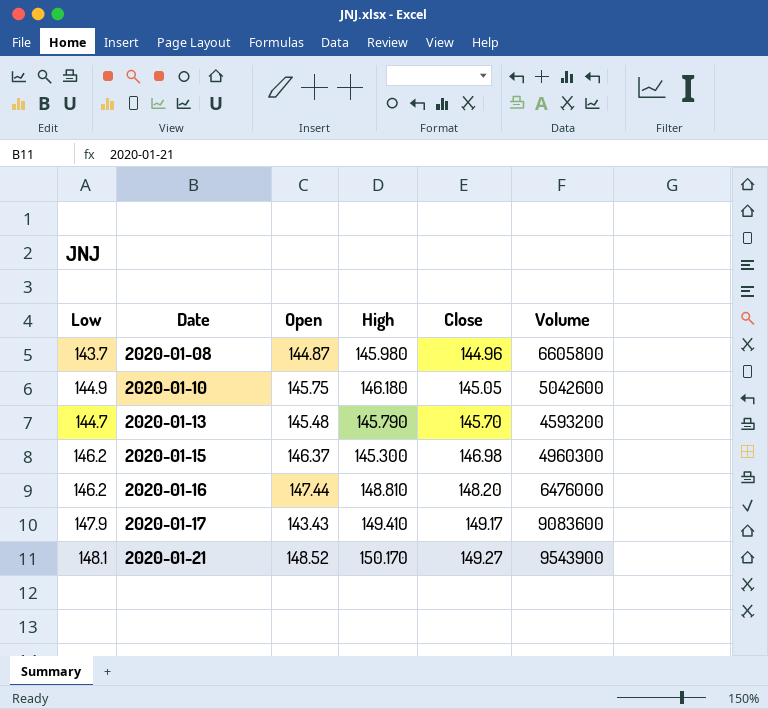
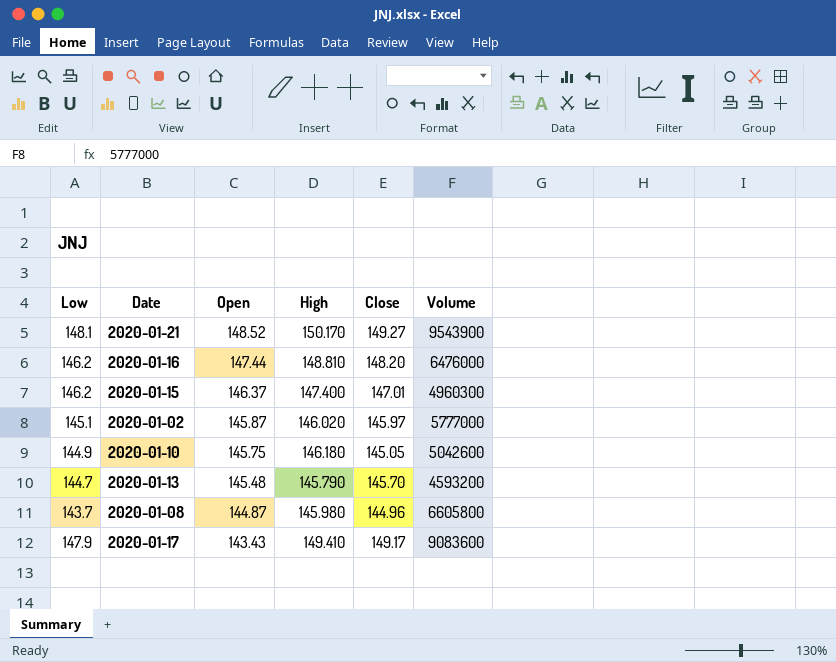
row order: Date ascending -> Open descending
2020-01-15 | High: 145.300 -> 147.400
2020-01-15 | Close: 146.98 -> 147.01
row 2020-01-02: none -> 145.1 | 145.87 | 146.020 | 145.97 | 5777000

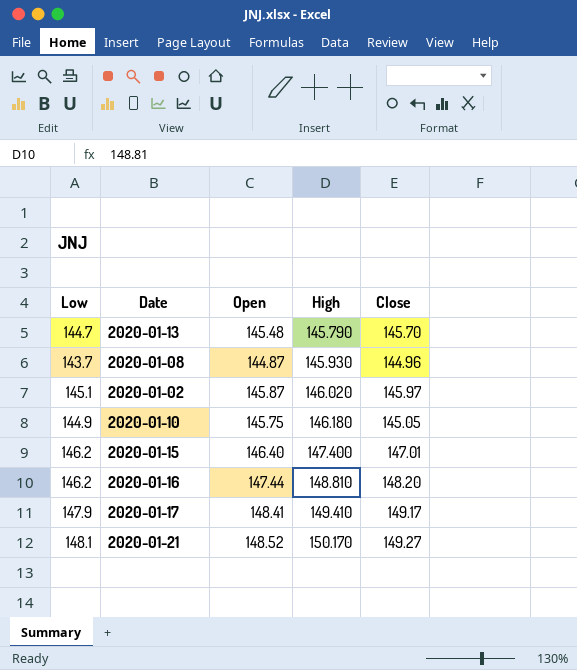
row order: Open descending -> High ascending
column Volume | position: 6 -> none
2020-01-08 | High: 145.980 -> 145.930
2020-01-15 | Open: 146.37 -> 146.40
2020-01-17 | Open: 143.43 -> 148.41

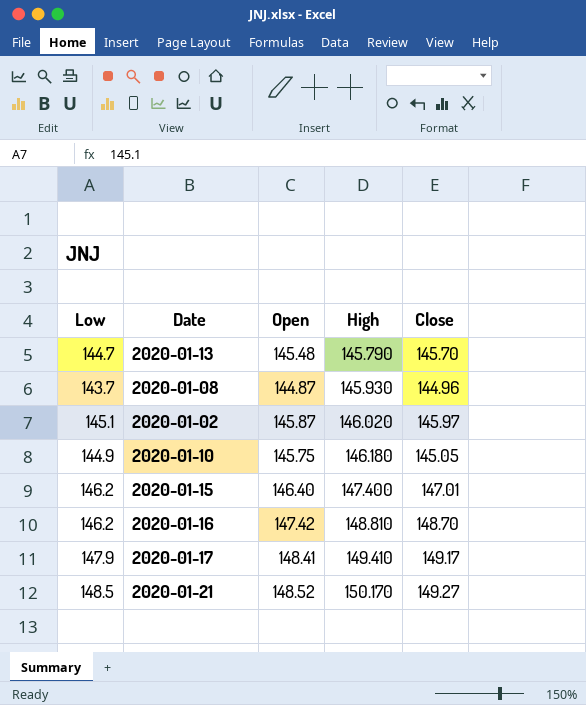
2020-01-16 | Open: 147.44 -> 147.42
2020-01-16 | Close: 148.20 -> 148.70
2020-01-21 | Low: 148.1 -> 148.5

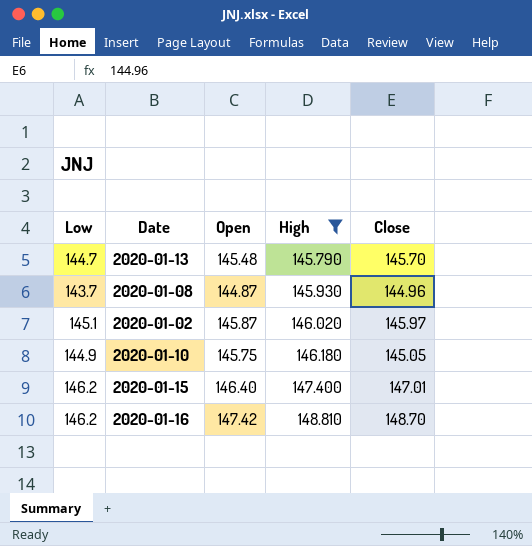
filter: none -> High <= 148.810

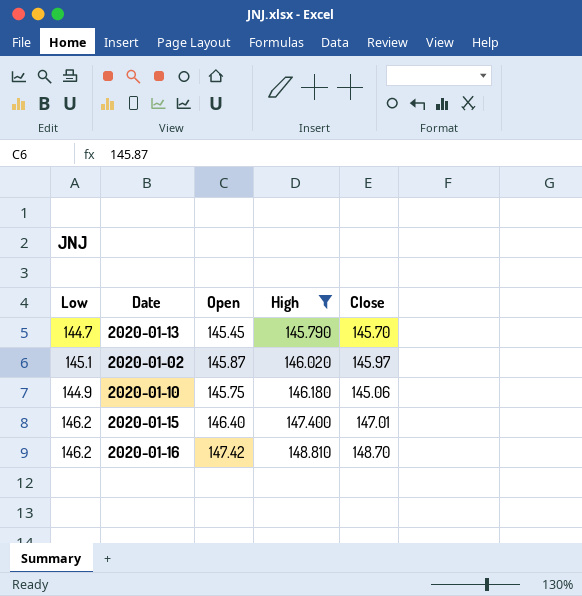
row 2020-01-08: 143.7 | 144.87 | 145.930 | 144.96 -> none
2020-01-13 | Open: 145.48 -> 145.45
2020-01-10 | Close: 145.05 -> 145.06

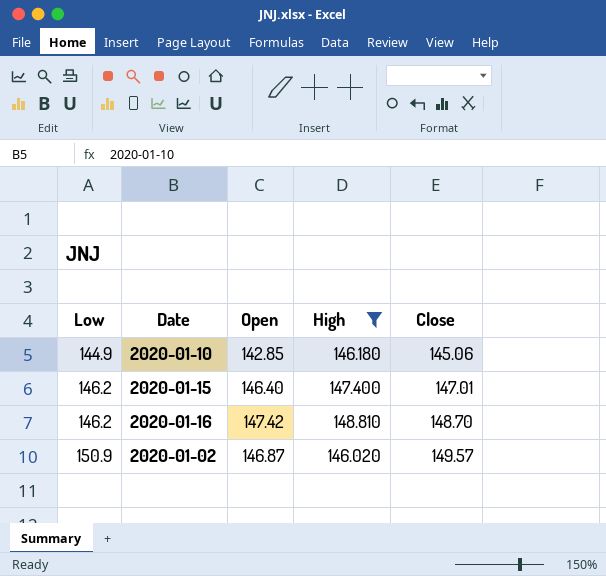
row order: High ascending -> Low ascending
row 2020-01-13: 144.7 | 145.45 | 145.790 | 145.70 -> none
2020-01-10 | Open: 145.75 -> 142.85
2020-01-02 | Low: 145.1 -> 150.9
2020-01-02 | Open: 145.87 -> 146.87
2020-01-02 | Close: 145.97 -> 149.57

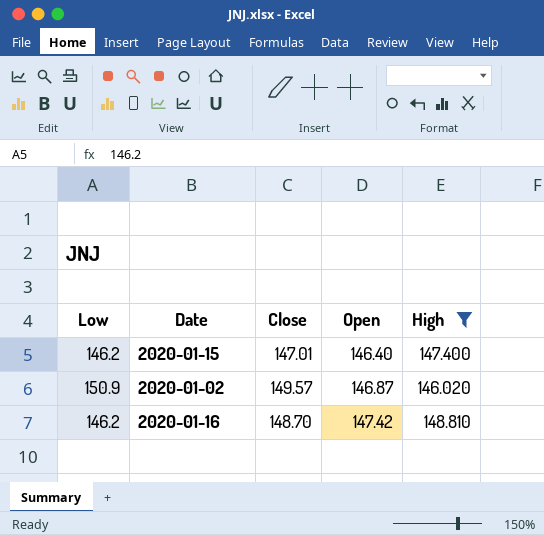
row order: Low ascending -> Open ascending
column Close | position: 5 -> 3
row 2020-01-10: 144.9 | 142.85 | 146.180 | 145.06 -> none

